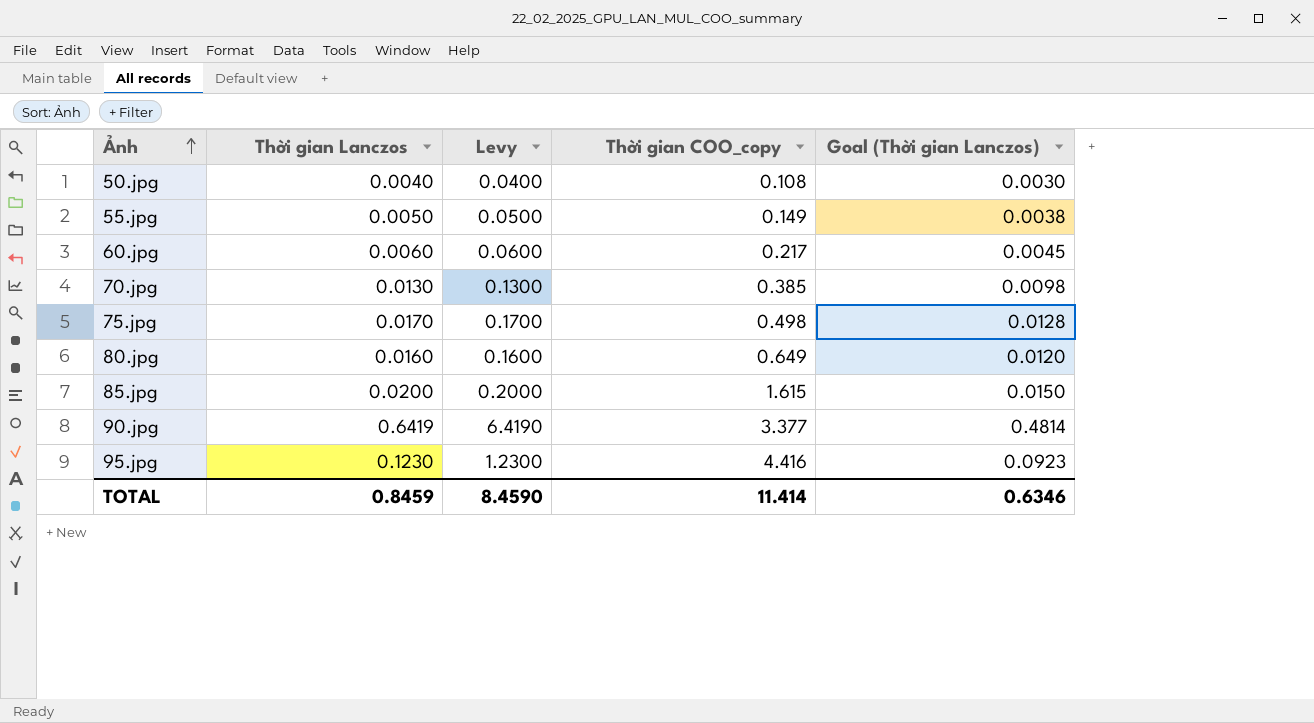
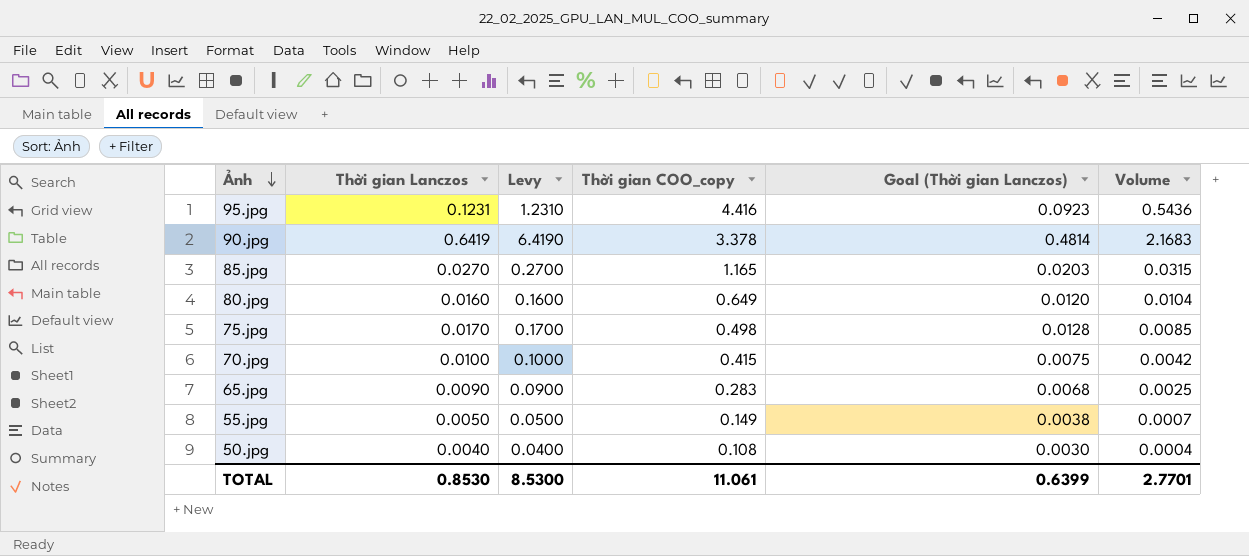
row order: Ảnh ascending -> Ảnh descending
column Volume | formula: none -> [Thời gian Lanczos] * [Thời gian COO_copy]
row 60.jpg: 0.0060 | 0.0600 | 0.217 | 0.0045 -> none
95.jpg | Thời gian Lanczos: 0.1230 -> 0.1231
95.jpg | Levy: 1.2300 -> 1.2310
90.jpg | Thời gian COO_copy: 3.377 -> 3.378
85.jpg | Thời gian Lanczos: 0.0200 -> 0.0270
85.jpg | Levy: 0.2000 -> 0.2700
85.jpg | Thời gian COO_copy: 1.615 -> 1.165
85.jpg | Goal (Thời gian Lanczos): 0.0150 -> 0.0203
70.jpg | Thời gian Lanczos: 0.0130 -> 0.0100
70.jpg | Levy: 0.1300 -> 0.1000
70.jpg | Thời gian COO_copy: 0.385 -> 0.415
70.jpg | Goal (Thời gian Lanczos): 0.0098 -> 0.0075
row 65.jpg: none -> 0.0090 | 0.0900 | 0.283 | 0.0068 | 0.0025
TOTAL | Thời gian Lanczos: 0.8459 -> 0.8530
TOTAL | Levy: 8.4590 -> 8.5300
TOTAL | Thời gian COO_copy: 11.414 -> 11.061
TOTAL | Goal (Thời gian Lanczos): 0.6346 -> 0.6399

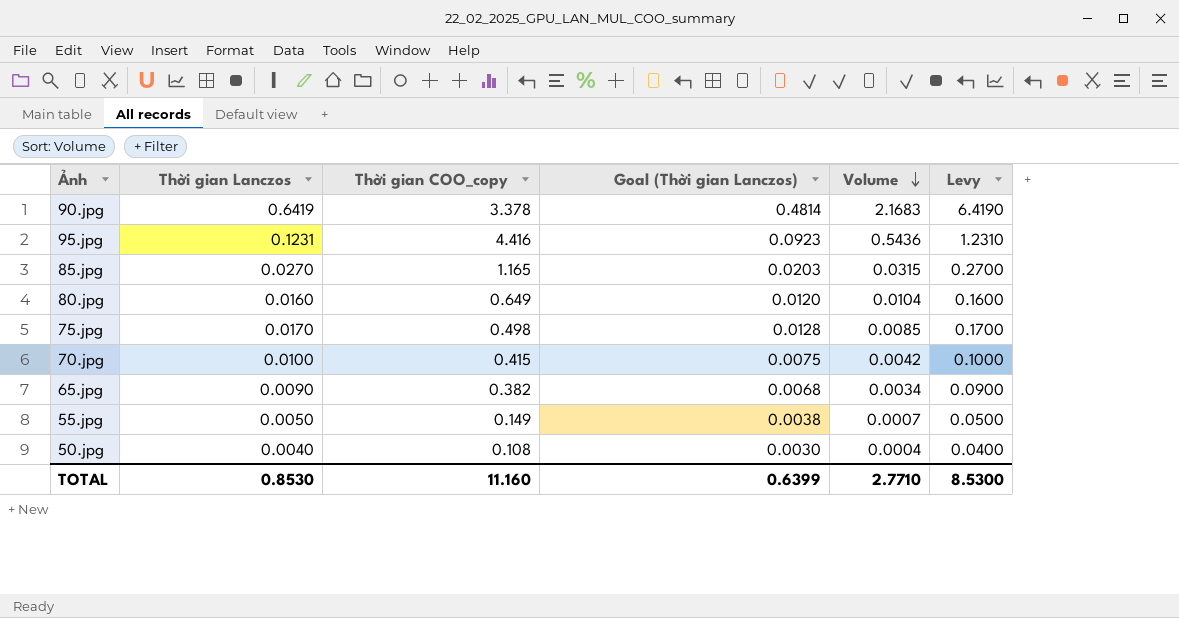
row order: Ảnh descending -> Volume descending
column Levy | position: 3 -> 6
65.jpg | Thời gian COO_copy: 0.283 -> 0.382
65.jpg | Volume: 0.0025 -> 0.0034
TOTAL | Thời gian COO_copy: 11.061 -> 11.160
TOTAL | Volume: 2.7701 -> 2.7710

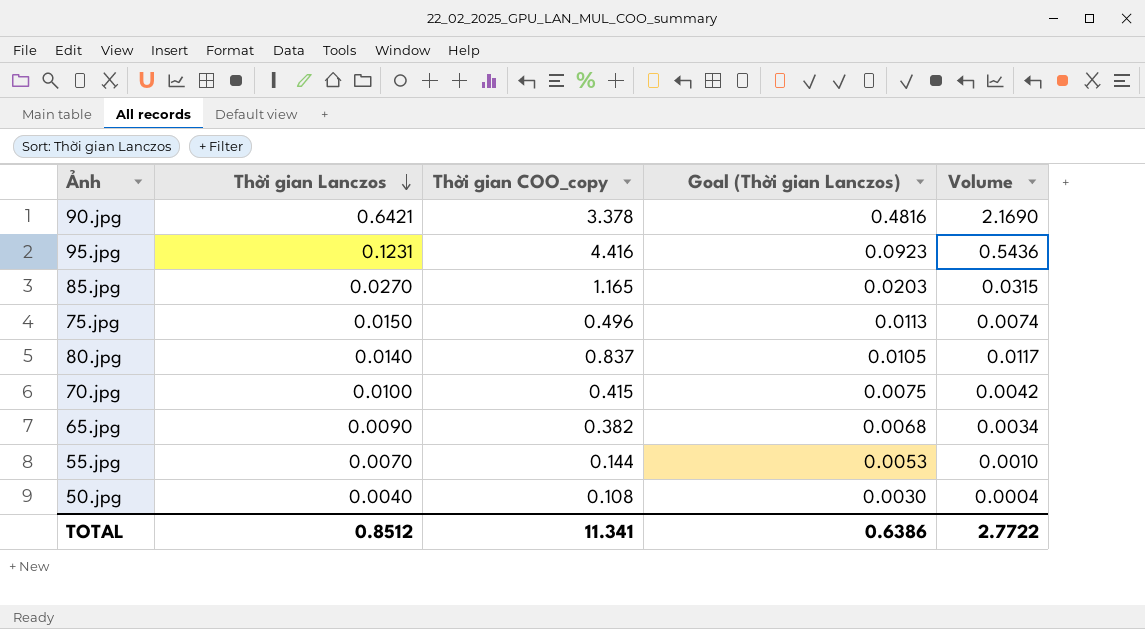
row order: Volume descending -> Thời gian Lanczos descending
column Levy | formula: [Thời gian Lanczos] * 10 -> none
90.jpg | Thời gian Lanczos: 0.6419 -> 0.6421
90.jpg | Goal (Thời gian Lanczos): 0.4814 -> 0.4816
90.jpg | Volume: 2.1683 -> 2.1690
75.jpg | Thời gian Lanczos: 0.0170 -> 0.0150
75.jpg | Thời gian COO_copy: 0.498 -> 0.496
75.jpg | Goal (Thời gian Lanczos): 0.0128 -> 0.0113
75.jpg | Volume: 0.0085 -> 0.0074
80.jpg | Thời gian Lanczos: 0.0160 -> 0.0140
80.jpg | Thời gian COO_copy: 0.649 -> 0.837
80.jpg | Goal (Thời gian Lanczos): 0.0120 -> 0.0105
80.jpg | Volume: 0.0104 -> 0.0117
55.jpg | Thời gian Lanczos: 0.0050 -> 0.0070
55.jpg | Thời gian COO_copy: 0.149 -> 0.144
55.jpg | Goal (Thời gian Lanczos): 0.0038 -> 0.0053
55.jpg | Volume: 0.0007 -> 0.0010
TOTAL | Thời gian Lanczos: 0.8530 -> 0.8512
TOTAL | Thời gian COO_copy: 11.160 -> 11.341
TOTAL | Goal (Thời gian Lanczos): 0.6399 -> 0.6386
TOTAL | Volume: 2.7710 -> 2.7722

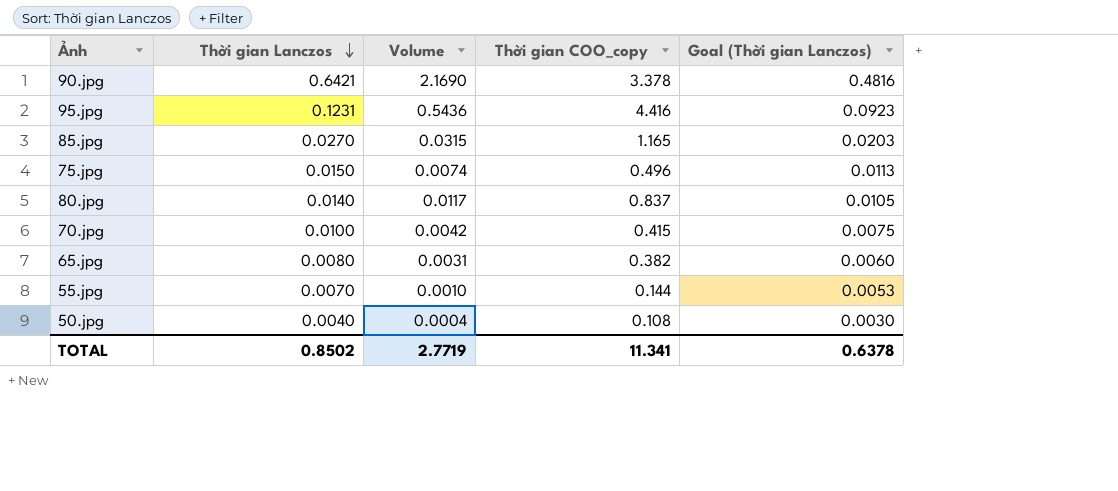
column Volume | position: 5 -> 3
65.jpg | Thời gian Lanczos: 0.0090 -> 0.0080
65.jpg | Volume: 0.0034 -> 0.0031
65.jpg | Goal (Thời gian Lanczos): 0.0068 -> 0.0060
TOTAL | Thời gian Lanczos: 0.8512 -> 0.8502
TOTAL | Volume: 2.7722 -> 2.7719
TOTAL | Goal (Thời gian Lanczos): 0.6386 -> 0.6378

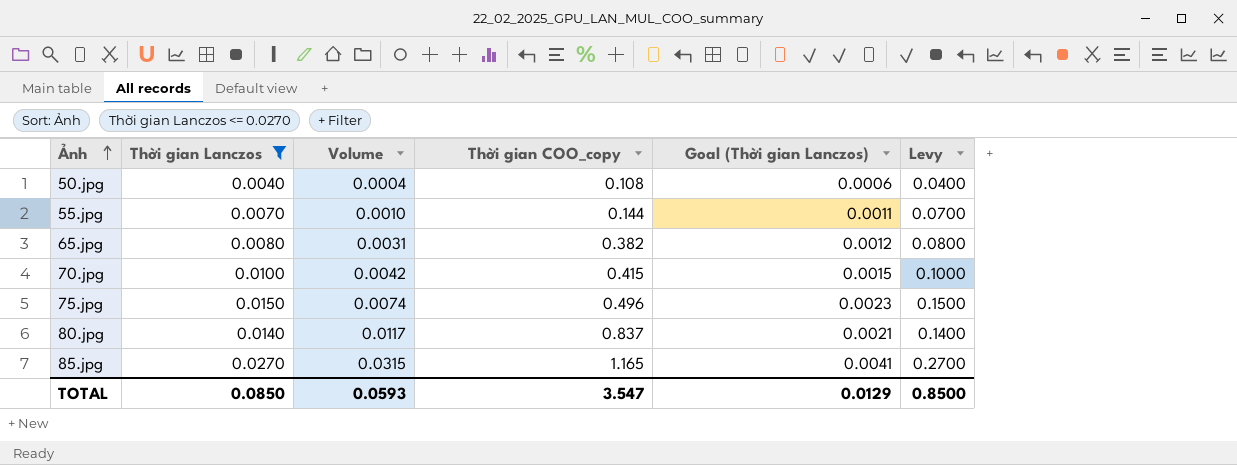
filter: none -> Thời gian Lanczos <= 0.0270
row order: Thời gian Lanczos descending -> Ảnh ascending
column Goal (Thời gian Lanczos) | formula: [Thời gian Lanczos] * 0.75 -> [Thời gian Lanczos] * 0.15
column Levy | formula: none -> [Thời gian Lanczos] * 10
TOTAL | Thời gian Lanczos: 0.8502 -> 0.0850
TOTAL | Volume: 2.7719 -> 0.0593
TOTAL | Thời gian COO_copy: 11.341 -> 3.547
TOTAL | Goal (Thời gian Lanczos): 0.6378 -> 0.0129

